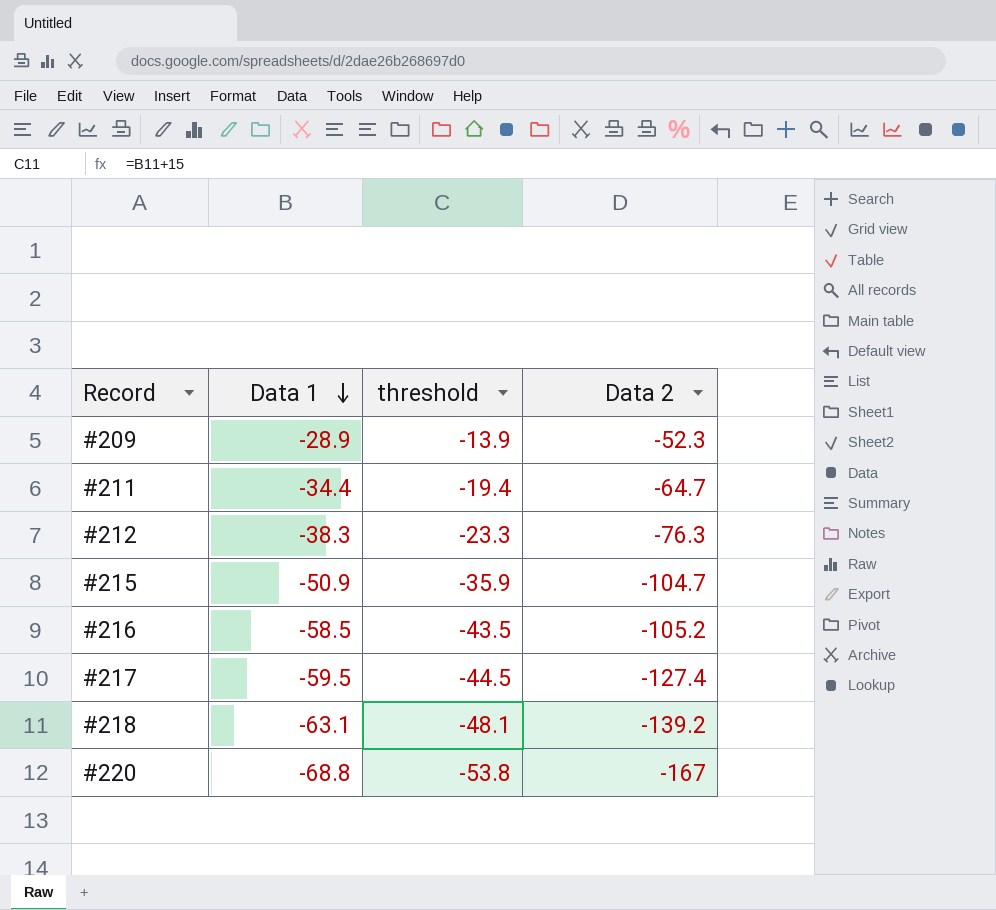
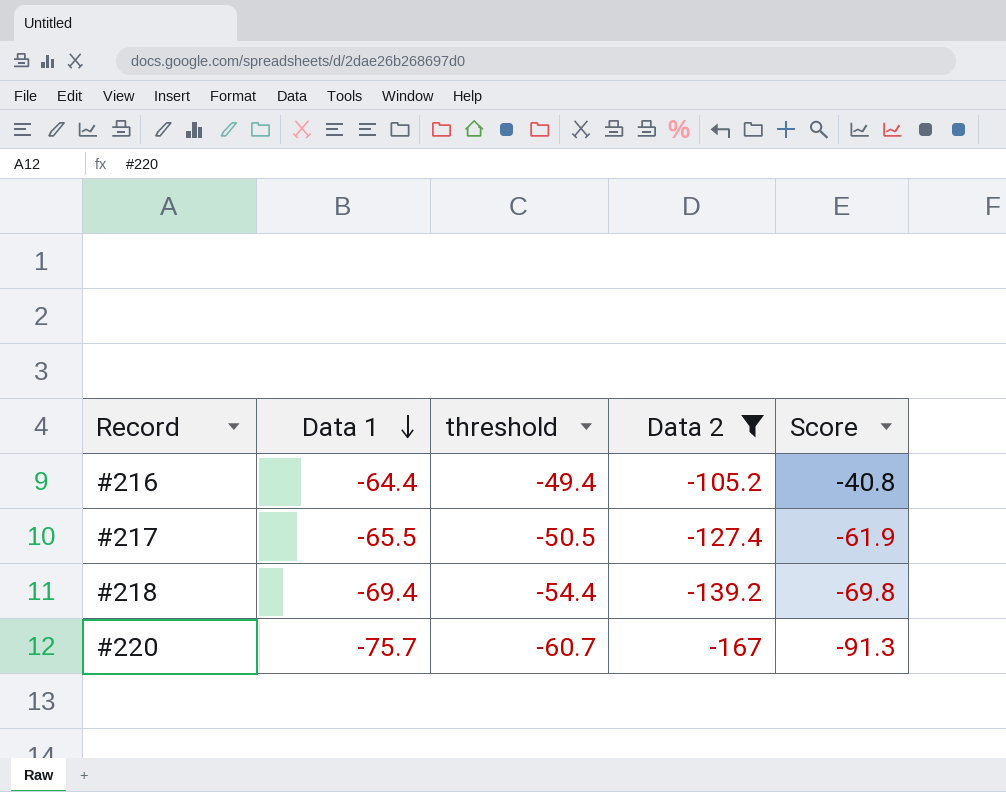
filter: none -> Data 2 <= -105.2
column Score | formula: none -> [Data 2] - [Data 1]
#216 | Data 1: -58.5 -> -64.4
#216 | threshold: -43.5 -> -49.4
#217 | Data 1: -59.5 -> -65.5
#217 | threshold: -44.5 -> -50.5
#218 | Data 1: -63.1 -> -69.4
#218 | threshold: -48.1 -> -54.4
#220 | Data 1: -68.8 -> -75.7
#220 | threshold: -53.8 -> -60.7

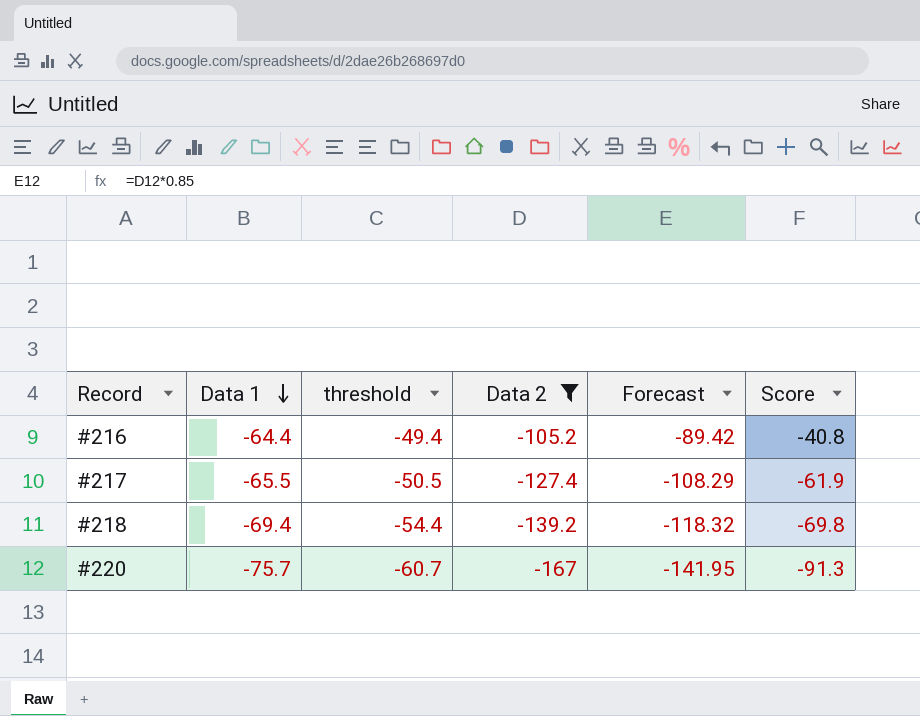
column Forecast | formula: none -> [Data 2] * 0.85

